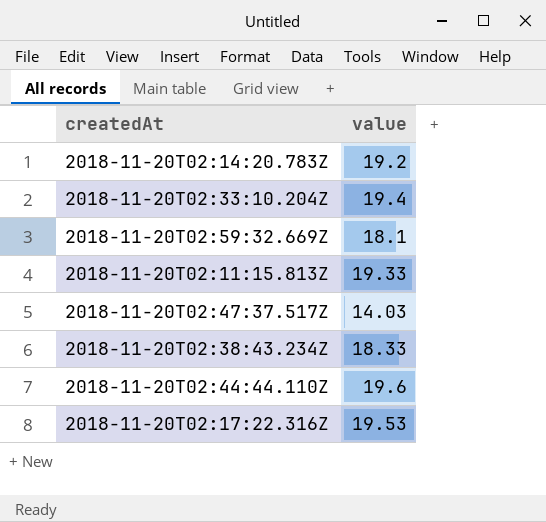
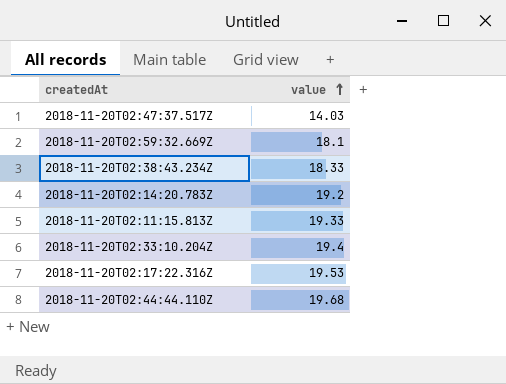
row order: none -> value ascending
2018-11-20T02:44:44.110Z | value: 19.6 -> 19.68

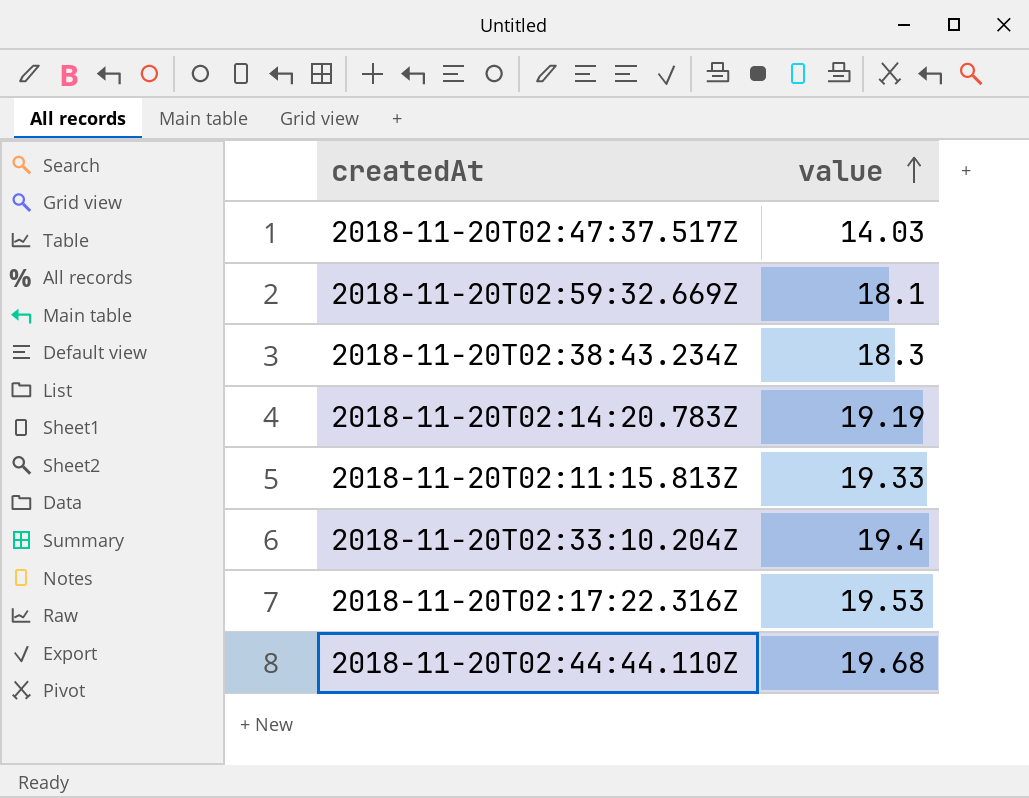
2018-11-20T02:38:43.234Z | value: 18.33 -> 18.3
2018-11-20T02:14:20.783Z | value: 19.2 -> 19.19

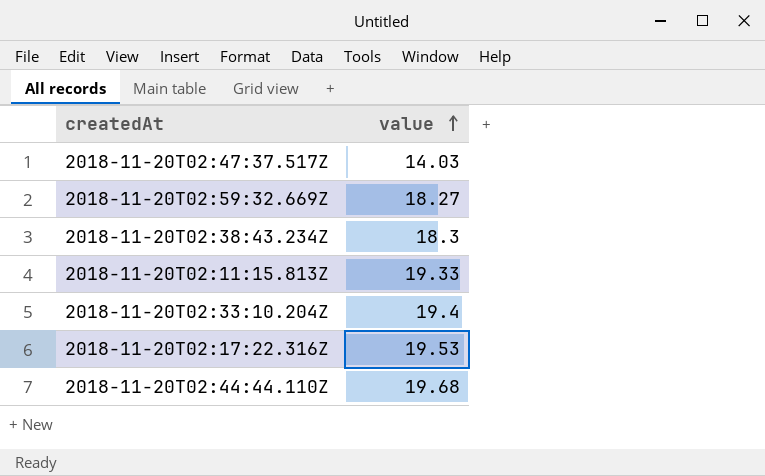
row 2018-11-20T02:14:20.783Z: 19.19 -> none
2018-11-20T02:59:32.669Z | value: 18.1 -> 18.27

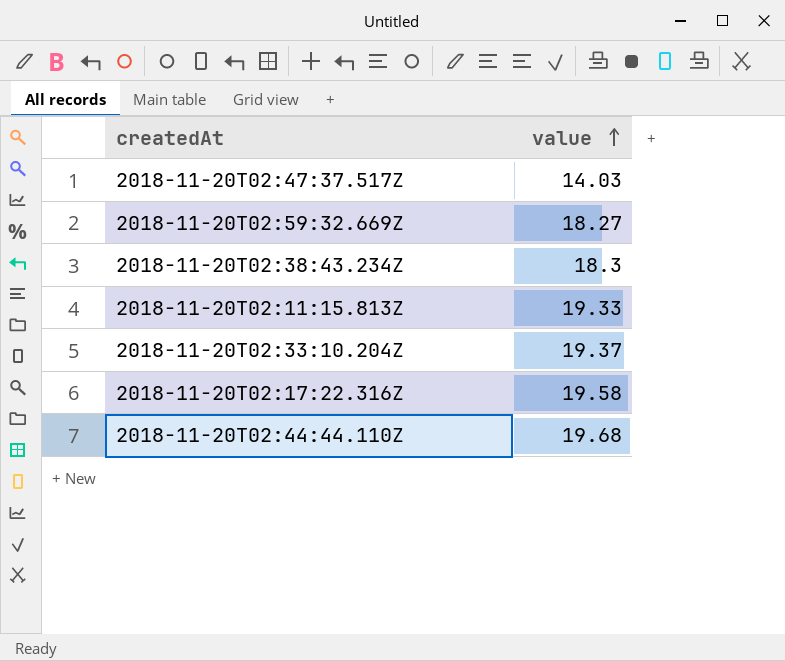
2018-11-20T02:33:10.204Z | value: 19.4 -> 19.37
2018-11-20T02:17:22.316Z | value: 19.53 -> 19.58

